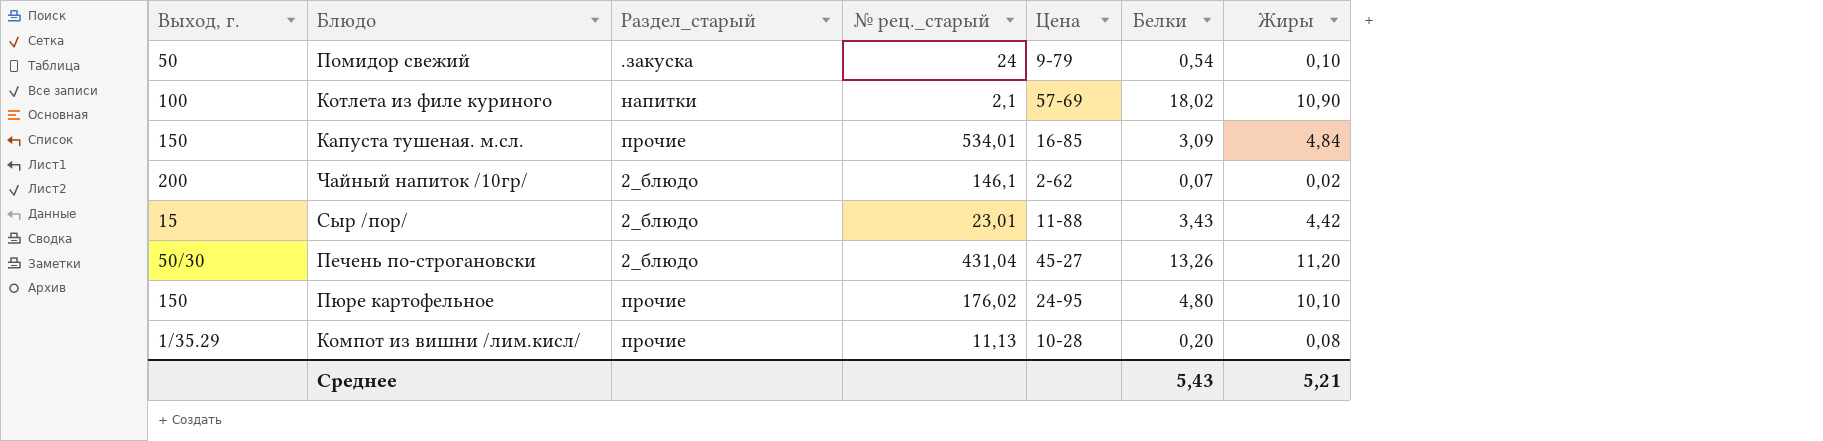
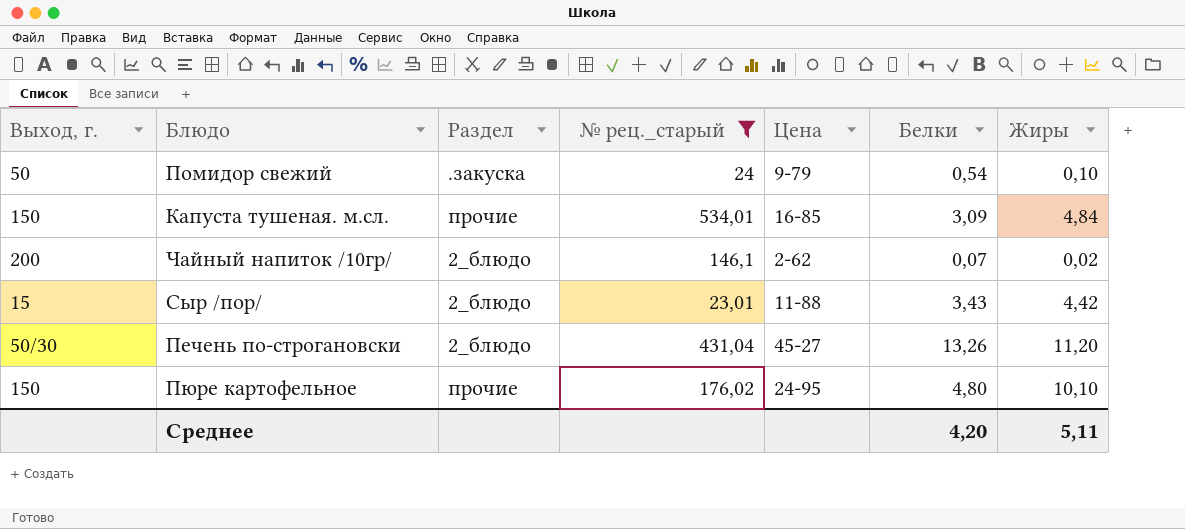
filter: none -> № рец._старый >= 23,01
column name: Раздел_старый -> Раздел
Среднее | Белки: 5,43 -> 4,20
Среднее | Жиры: 5,21 -> 5,11

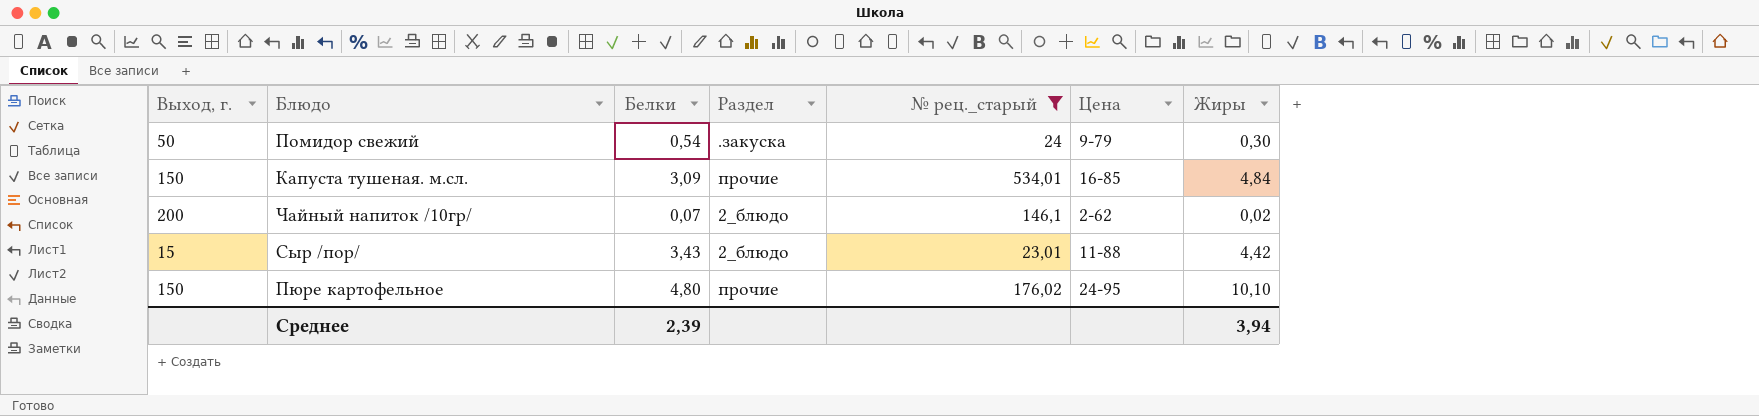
column Белки | position: 6 -> 3
row Печень по-строгановски: 50/30 | 2_блюдо | 431,04 | 45-27 | 13,26 | 11,20 -> none
Помидор свежий | Жиры: 0,10 -> 0,30
Среднее | Белки: 4,20 -> 2,39
Среднее | Жиры: 5,11 -> 3,94

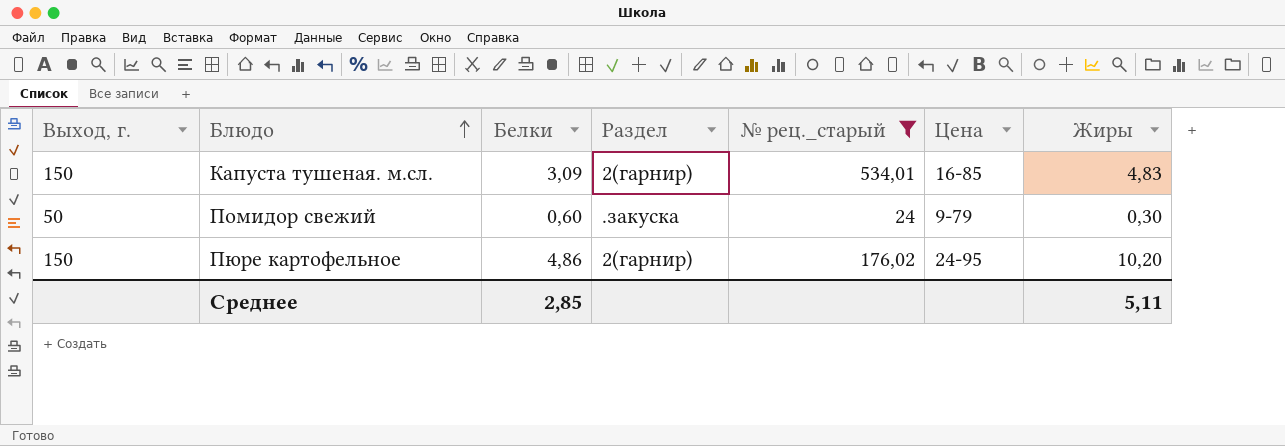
row order: none -> Блюдо ascending
row Чайный напиток /10гр/: 200 | 0,07 | 2_блюдо | 146,1 | 2-62 | 0,02 -> none
row Сыр /пор/: 15 | 3,43 | 2_блюдо | 23,01 | 11-88 | 4,42 -> none
Капуста тушеная. м.сл. | Раздел: прочие -> 2(гарнир)
Капуста тушеная. м.сл. | Жиры: 4,84 -> 4,83
Помидор свежий | Белки: 0,54 -> 0,60
Пюре картофельное | Белки: 4,80 -> 4,86
Пюре картофельное | Раздел: прочие -> 2(гарнир)
Пюре картофельное | Жиры: 10,10 -> 10,20
Среднее | Белки: 2,39 -> 2,85
Среднее | Жиры: 3,94 -> 5,11

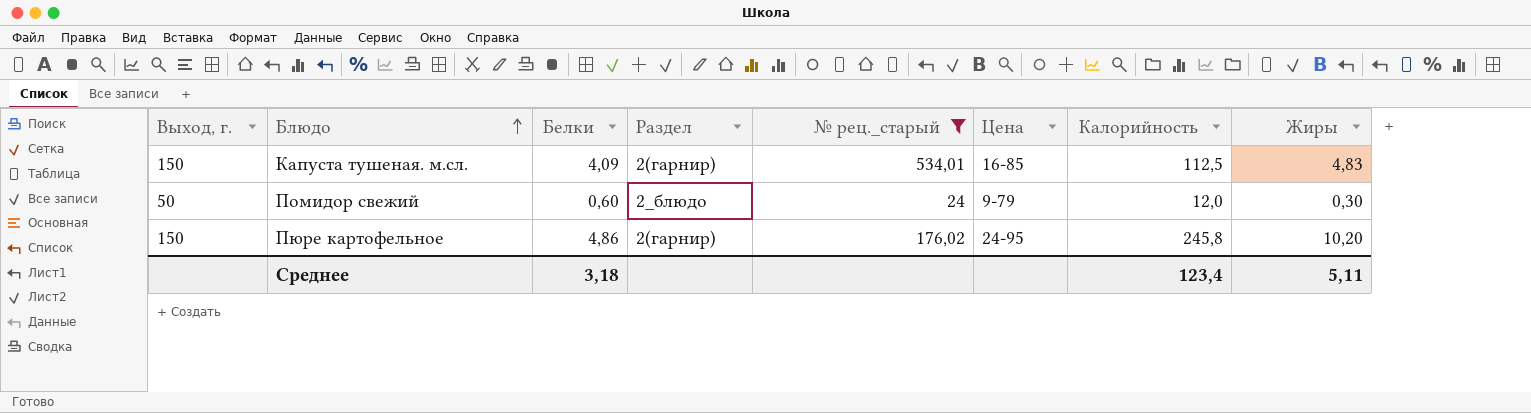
column Калорийность | position: none -> 7
Капуста тушеная. м.сл. | Белки: 3,09 -> 4,09
Помидор свежий | Раздел: .закуска -> 2_блюдо
Среднее | Белки: 2,85 -> 3,18

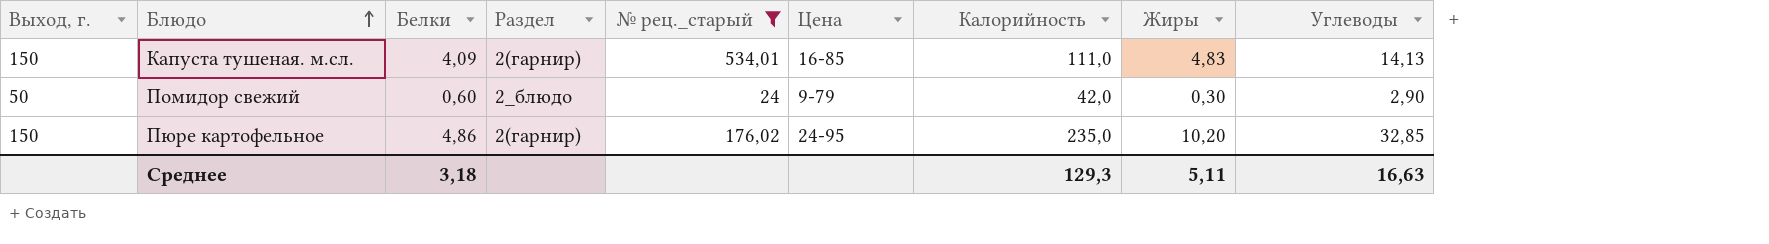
column Углеводы | position: none -> 9
Капуста тушеная. м.сл. | Калорийность: 112,5 -> 111,0
Помидор свежий | Калорийность: 12,0 -> 42,0
Пюре картофельное | Калорийность: 245,8 -> 235,0
Среднее | Калорийность: 123,4 -> 129,3

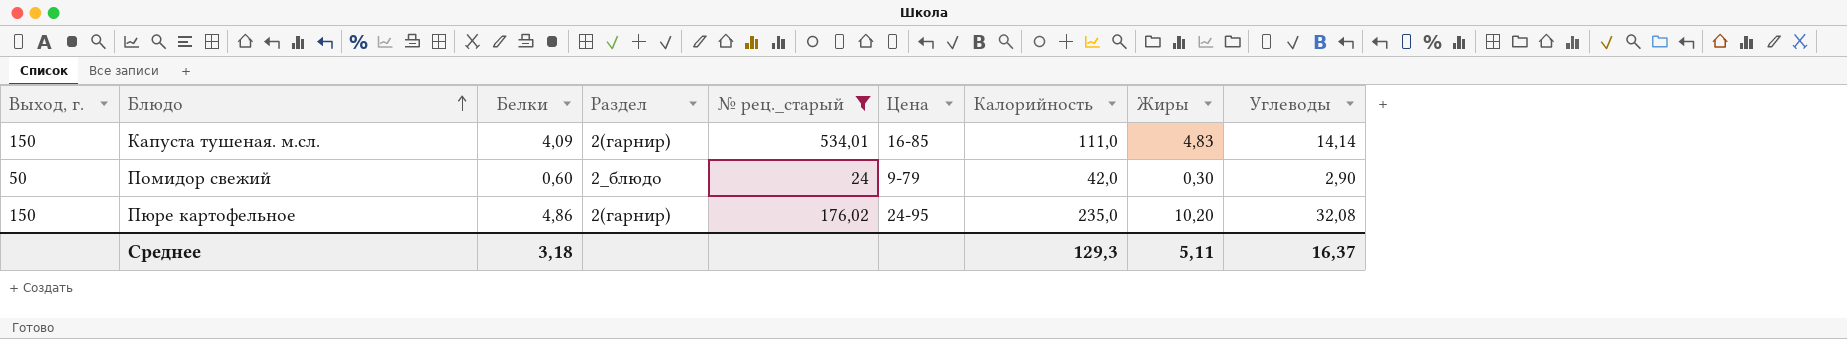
Капуста тушеная. м.сл. | Углеводы: 14,13 -> 14,14
Пюре картофельное | Углеводы: 32,85 -> 32,08
Среднее | Углеводы: 16,63 -> 16,37

